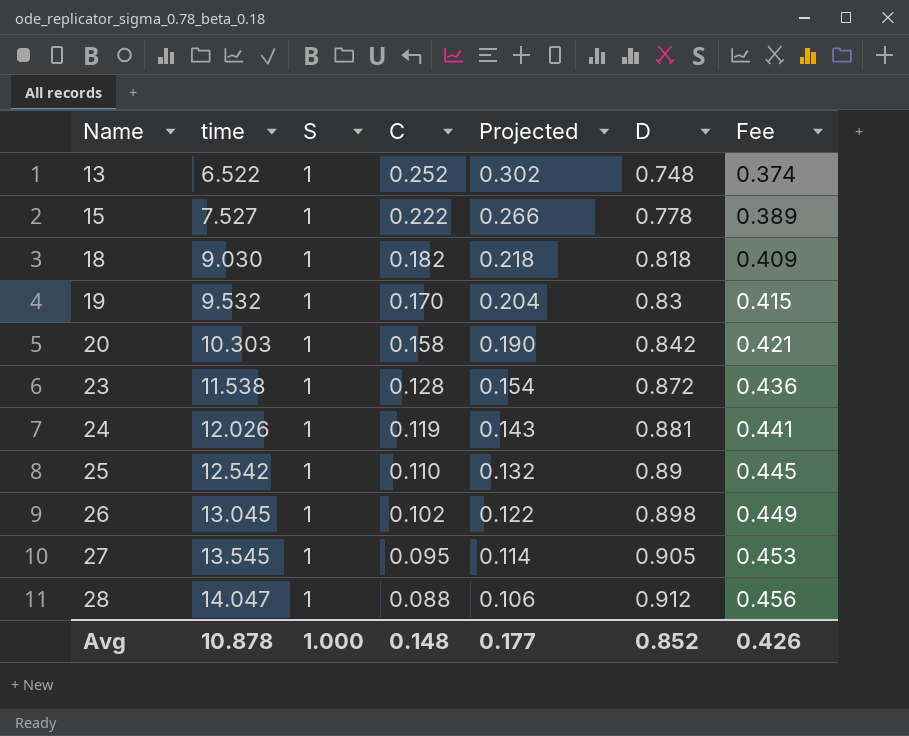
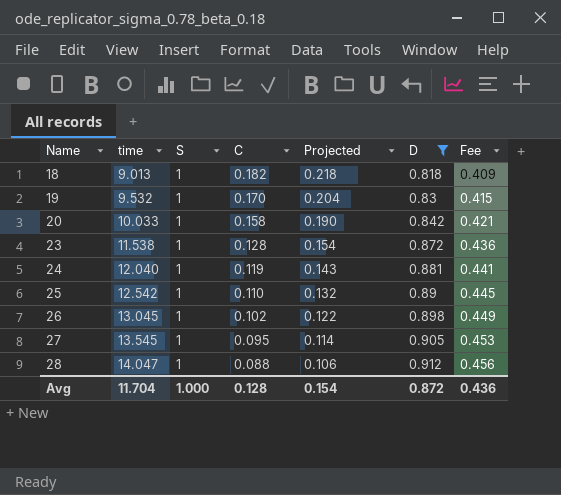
filter: none -> D >= 0.818
18 | time: 9.030 -> 9.013
20 | time: 10.303 -> 10.033
24 | time: 12.026 -> 12.040
Avg | time: 10.878 -> 11.704
Avg | C: 0.148 -> 0.128
Avg | Projected: 0.177 -> 0.154
Avg | D: 0.852 -> 0.872
Avg | Fee: 0.426 -> 0.436

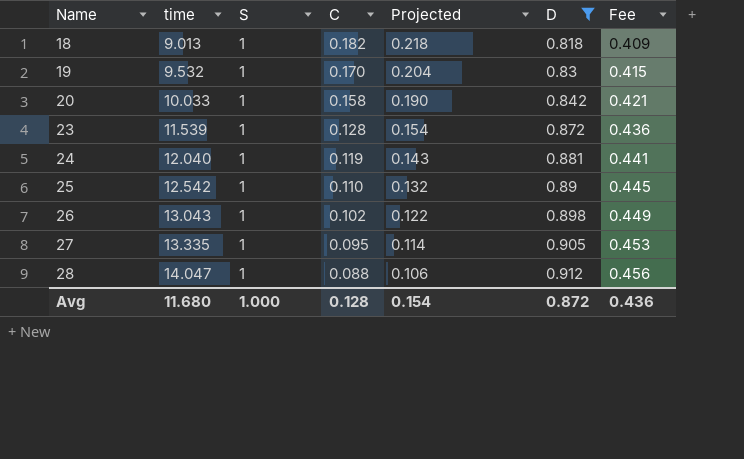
23 | time: 11.538 -> 11.539
26 | time: 13.045 -> 13.043
27 | time: 13.545 -> 13.335
Avg | time: 11.704 -> 11.680

